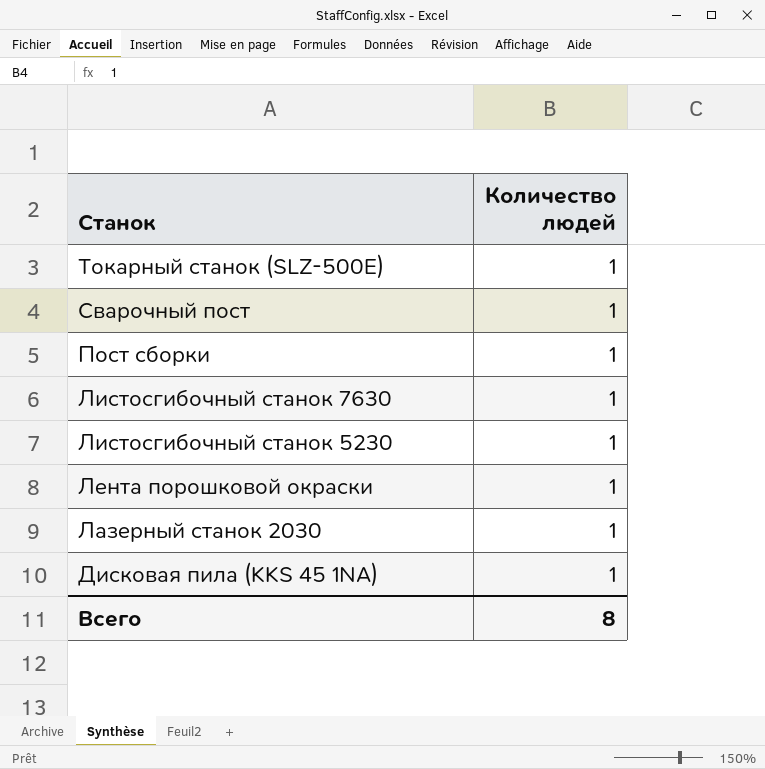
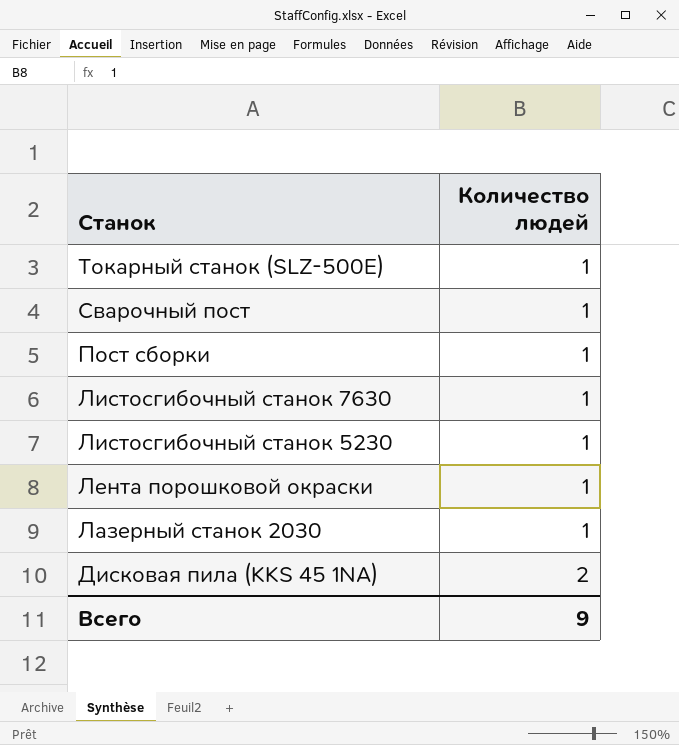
Дисковая пила (KKS 45 1NA) | Количество людей: 1 -> 2
Всего | Количество людей: 8 -> 9

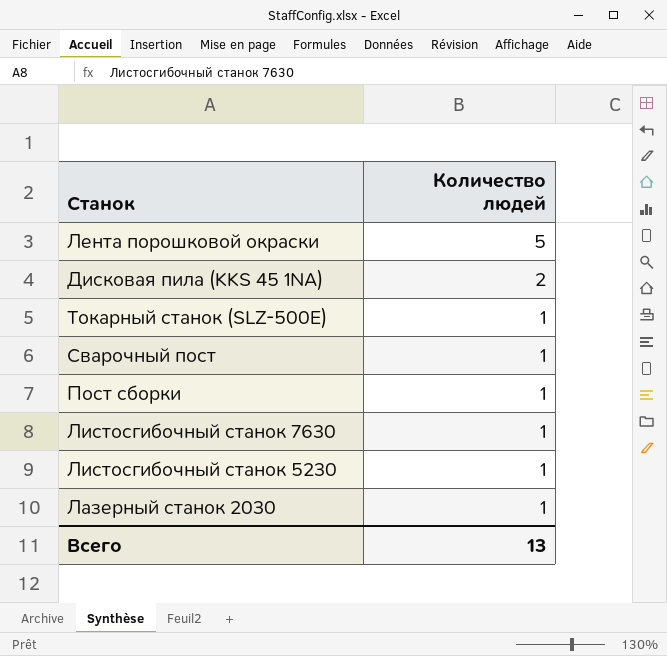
row order: Станок descending -> Количество людей descending
Лента порошковой окраски | Количество людей: 1 -> 5
Всего | Количество людей: 9 -> 13

